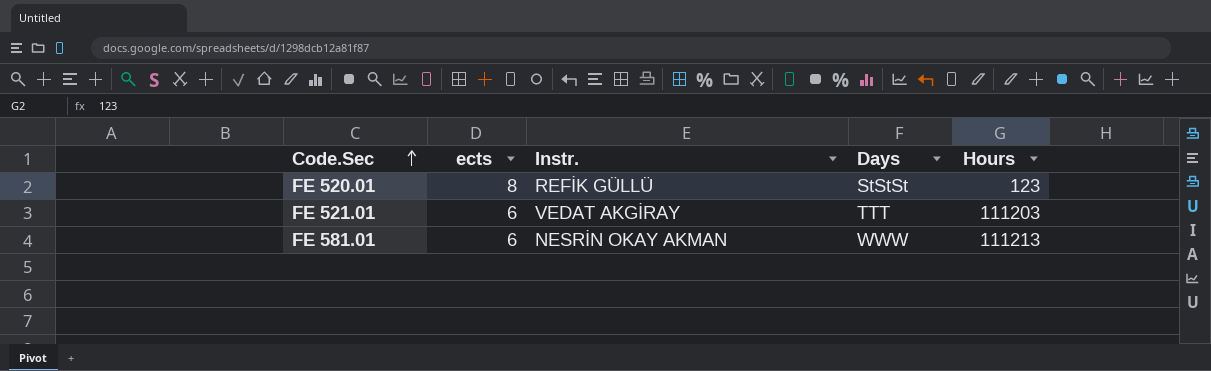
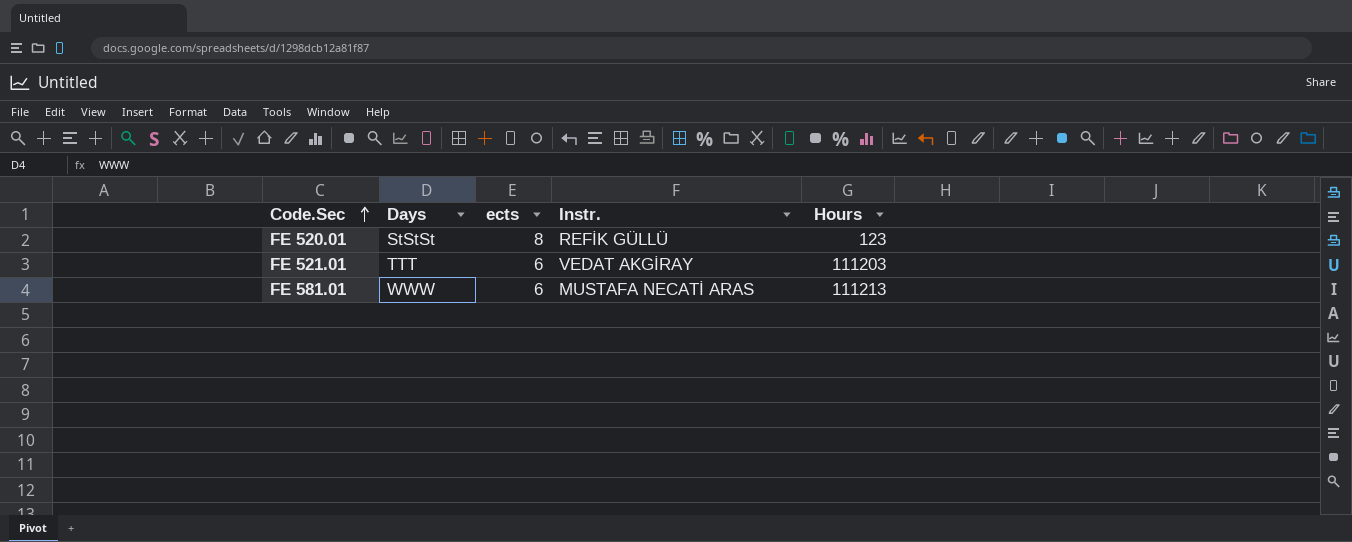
column Days | position: 4 -> 2
FE 581.01 | Instr.: NESRİN OKAY AKMAN -> MUSTAFA NECATİ ARAS

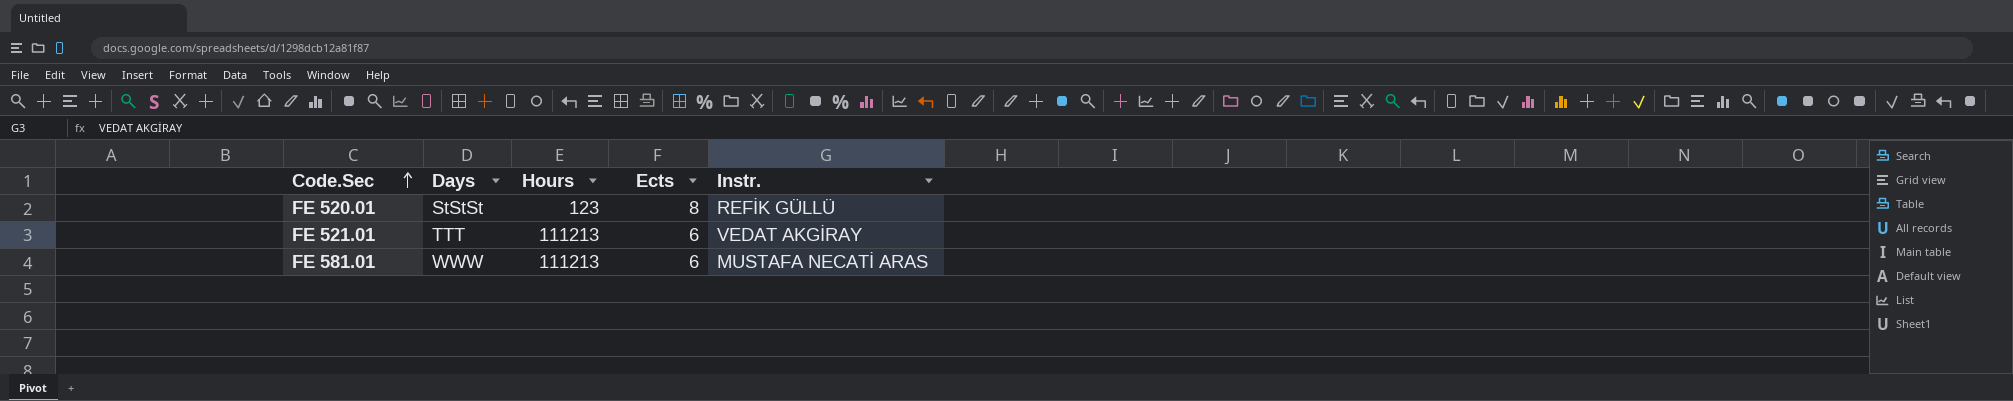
column Hours | position: 5 -> 3
column name: ects -> Ects
FE 521.01 | Hours: 111203 -> 111213

